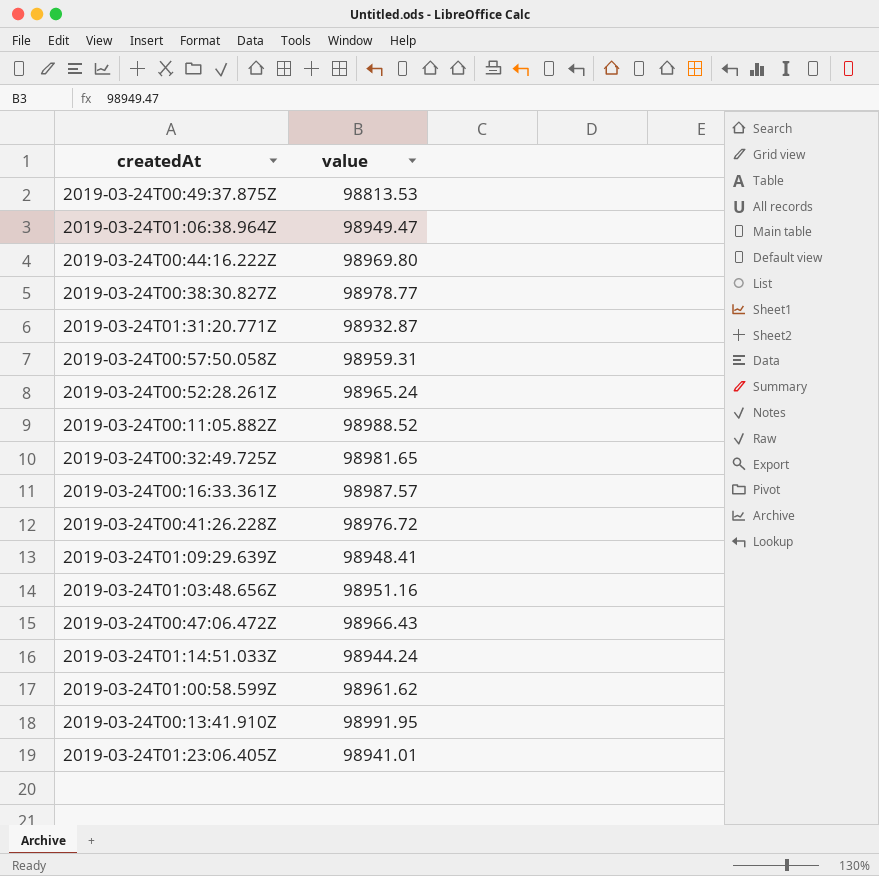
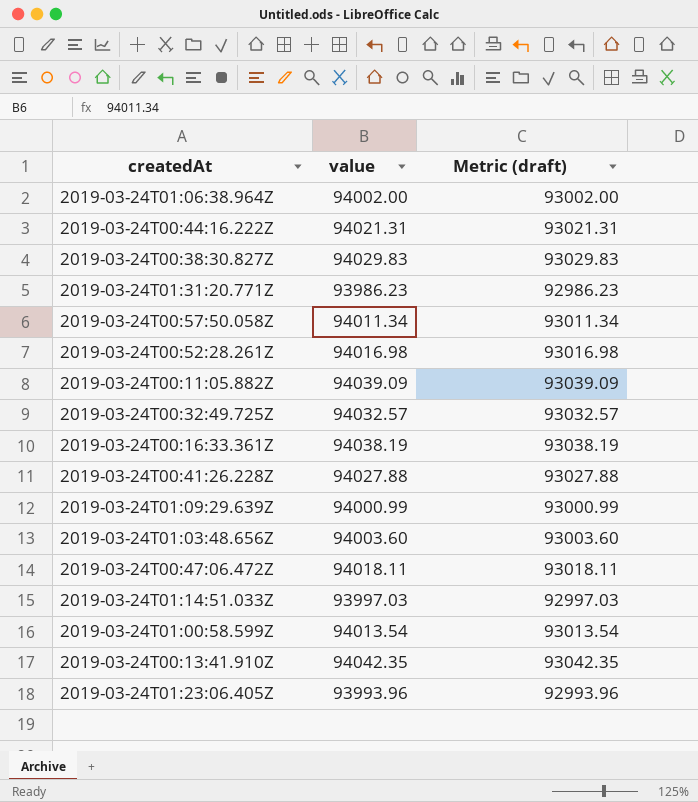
column Metric (draft) | formula: none -> [value] - 1000
row 2019-03-24T00:49:37.875Z: 98813.53 -> none
2019-03-24T01:06:38.964Z | value: 98949.47 -> 94002.00
2019-03-24T00:44:16.222Z | value: 98969.80 -> 94021.31
2019-03-24T00:38:30.827Z | value: 98978.77 -> 94029.83
2019-03-24T01:31:20.771Z | value: 98932.87 -> 93986.23
2019-03-24T00:57:50.058Z | value: 98959.31 -> 94011.34
2019-03-24T00:52:28.261Z | value: 98965.24 -> 94016.98
2019-03-24T00:11:05.882Z | value: 98988.52 -> 94039.09
2019-03-24T00:32:49.725Z | value: 98981.65 -> 94032.57
2019-03-24T00:16:33.361Z | value: 98987.57 -> 94038.19
2019-03-24T00:41:26.228Z | value: 98976.72 -> 94027.88
2019-03-24T01:09:29.639Z | value: 98948.41 -> 94000.99
2019-03-24T01:03:48.656Z | value: 98951.16 -> 94003.60
2019-03-24T00:47:06.472Z | value: 98966.43 -> 94018.11
2019-03-24T01:14:51.033Z | value: 98944.24 -> 93997.03
2019-03-24T01:00:58.599Z | value: 98961.62 -> 94013.54
2019-03-24T00:13:41.910Z | value: 98991.95 -> 94042.35
2019-03-24T01:23:06.405Z | value: 98941.01 -> 93993.96

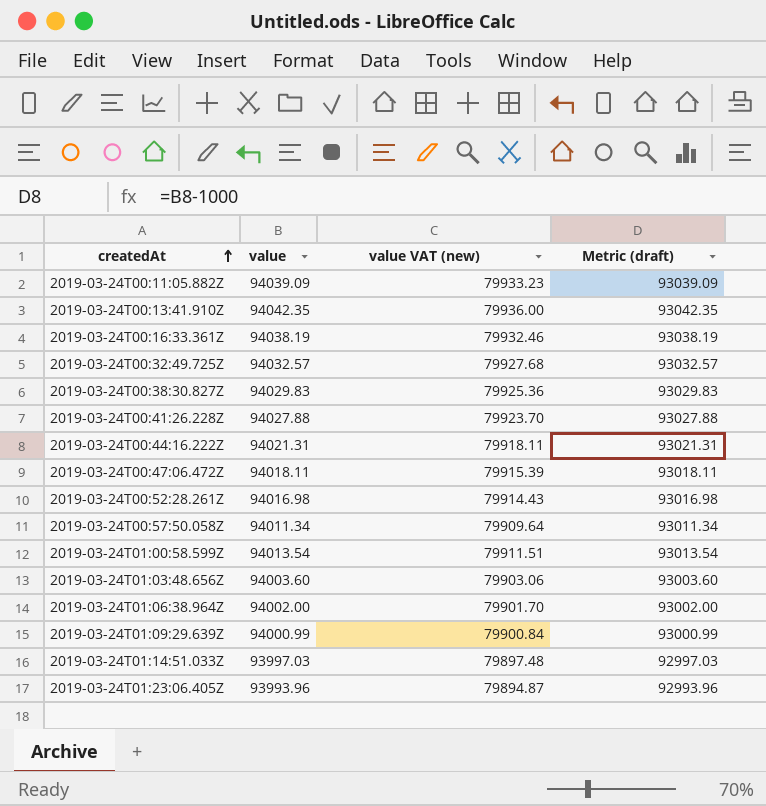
row order: none -> createdAt ascending
column value VAT (new) | formula: none -> [value] * 0.85
row 2019-03-24T01:31:20.771Z: 93986.23 | 92986.23 -> none

